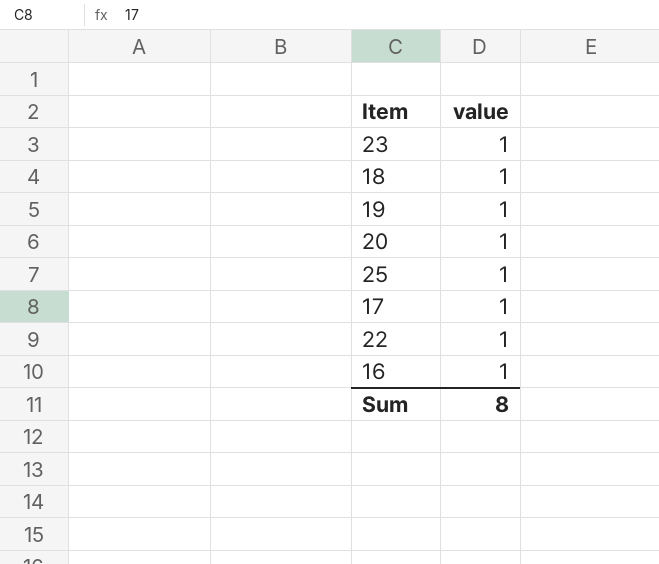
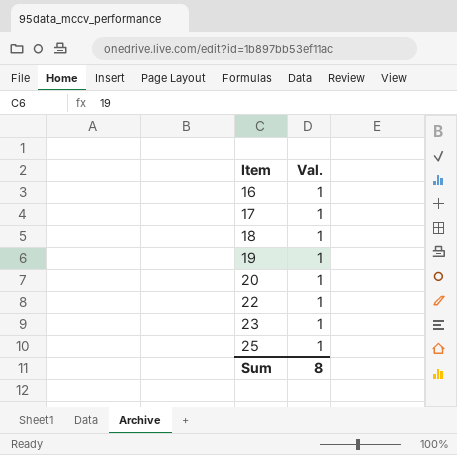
row order: none -> Item ascending
column name: value -> Val.

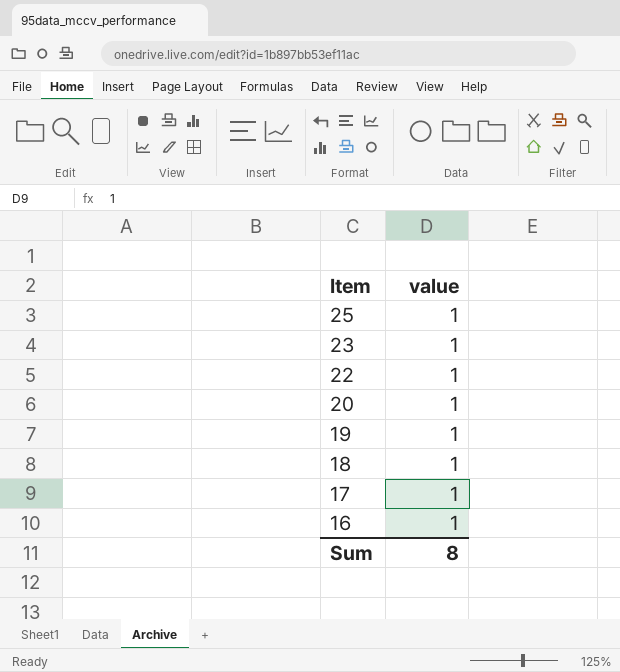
row order: Item ascending -> Item descending
column name: Val. -> value

